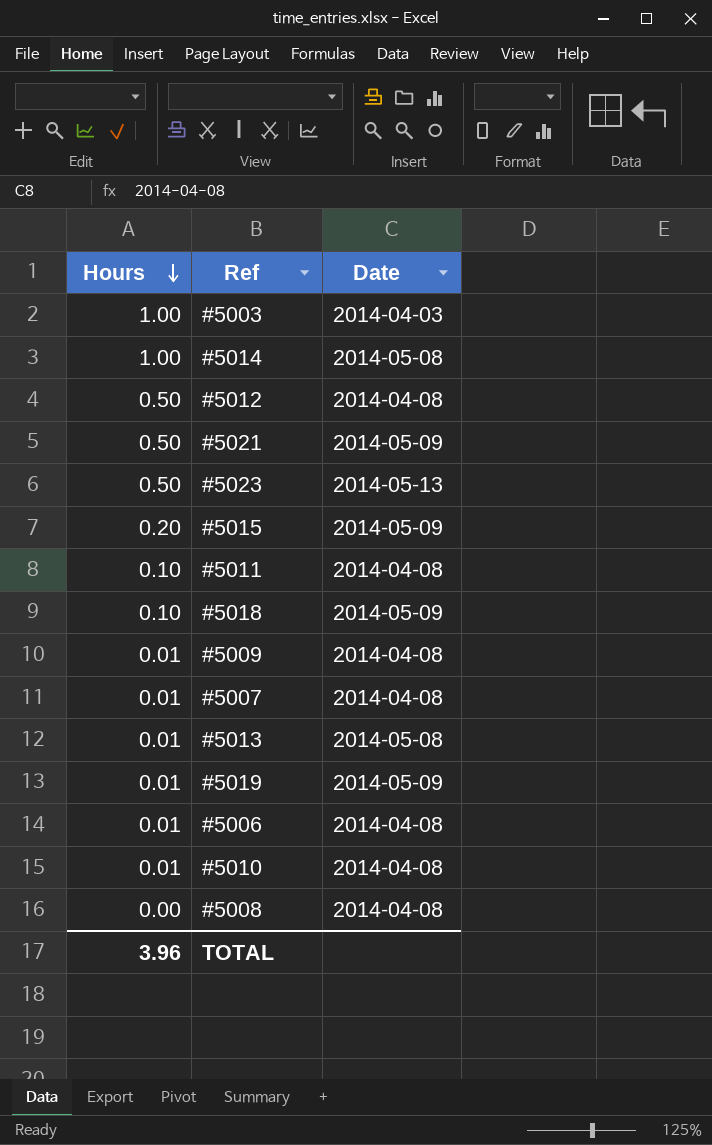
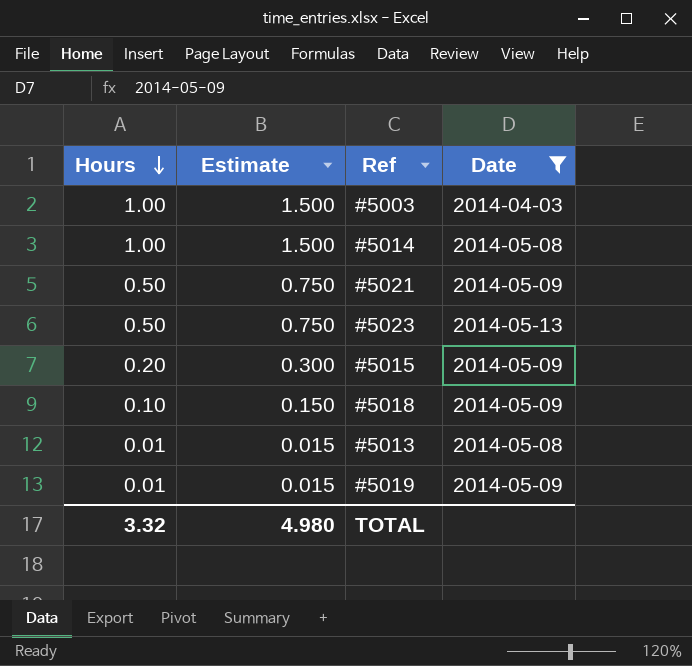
filter: none -> Date != 2014-04-08
column Estimate | formula: none -> [Hours] * 1.5
TOTAL | Hours: 3.96 -> 3.32

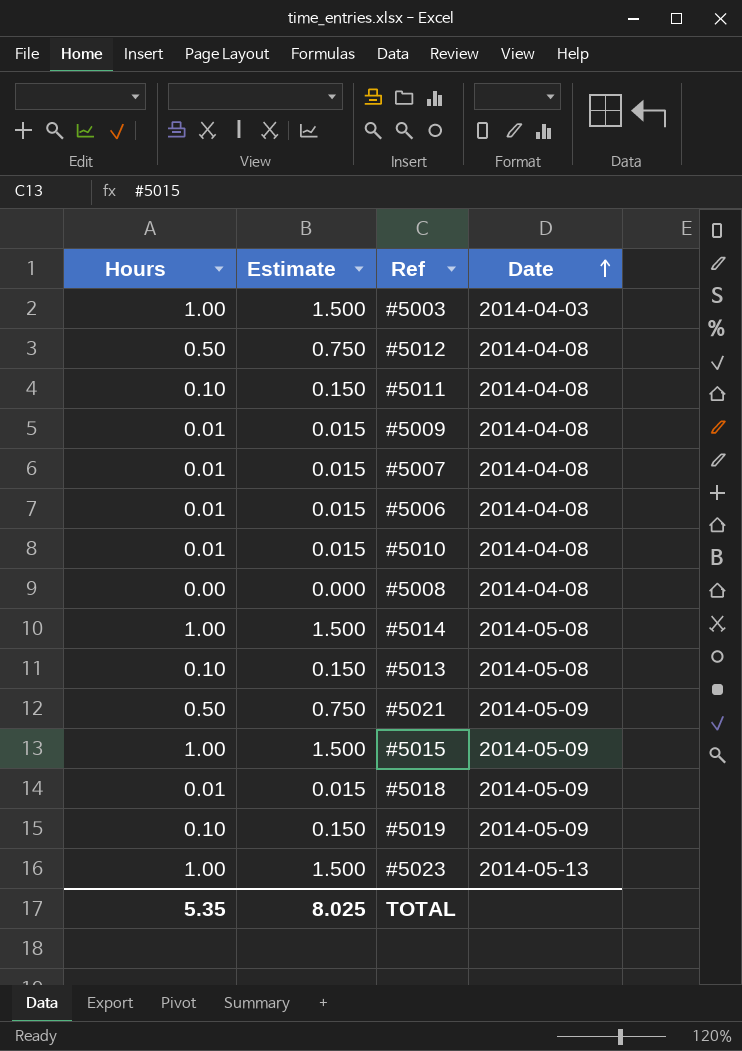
filter: Date != 2014-04-08 -> none
row order: Hours descending -> Date ascending
#5013 | Hours: 0.01 -> 0.10
#5013 | Estimate: 0.015 -> 0.150
#5015 | Hours: 0.20 -> 1.00
#5015 | Estimate: 0.300 -> 1.500
#5018 | Hours: 0.10 -> 0.01
#5018 | Estimate: 0.150 -> 0.015
#5019 | Hours: 0.01 -> 0.10
#5019 | Estimate: 0.015 -> 0.150
#5023 | Hours: 0.50 -> 1.00
#5023 | Estimate: 0.750 -> 1.500
TOTAL | Hours: 3.32 -> 5.35
TOTAL | Estimate: 4.980 -> 8.025

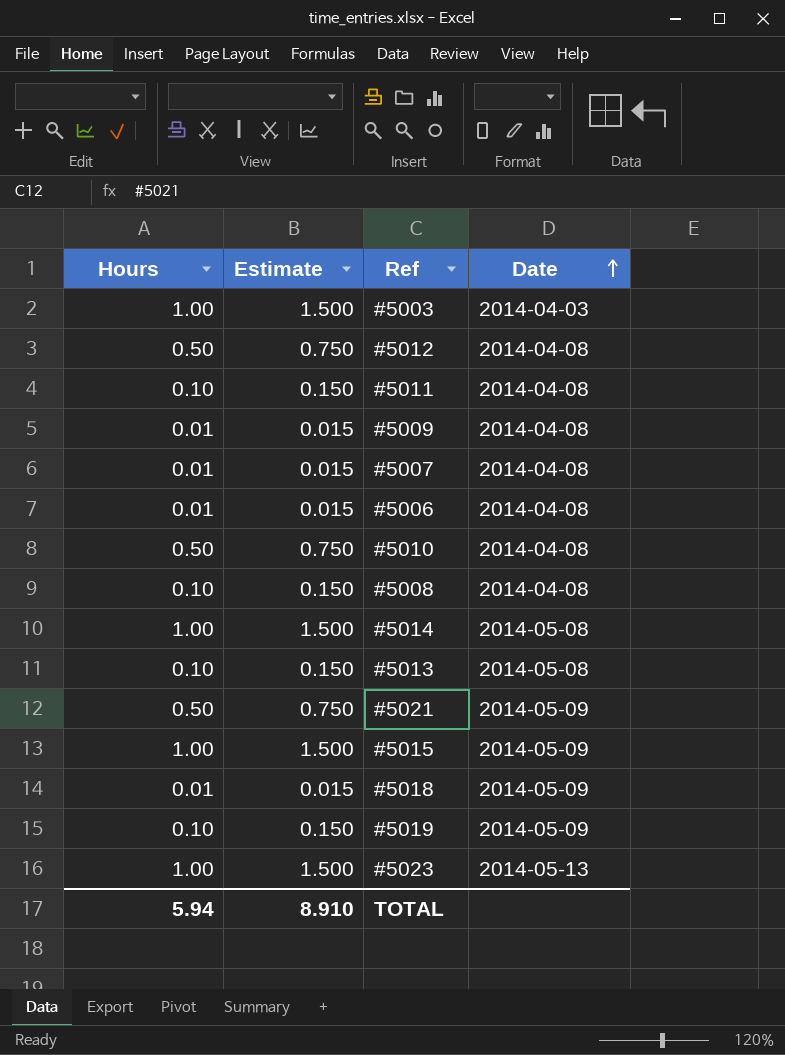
#5010 | Hours: 0.01 -> 0.50
#5010 | Estimate: 0.015 -> 0.750
#5008 | Hours: 0.00 -> 0.10
#5008 | Estimate: 0.000 -> 0.150
TOTAL | Hours: 5.35 -> 5.94
TOTAL | Estimate: 8.025 -> 8.910

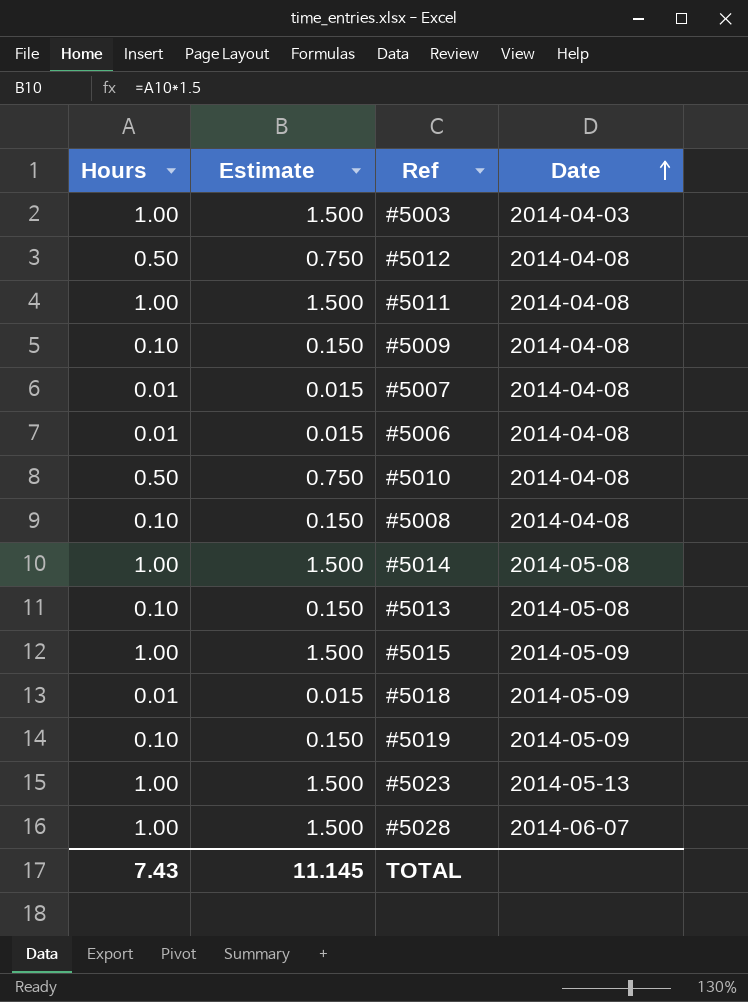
row #5021: 0.50 | 0.750 | 2014-05-09 -> none
#5011 | Hours: 0.10 -> 1.00
#5011 | Estimate: 0.150 -> 1.500
#5009 | Hours: 0.01 -> 0.10
#5009 | Estimate: 0.015 -> 0.150
row #5028: none -> 1.00 | 1.500 | 2014-06-07
TOTAL | Hours: 5.94 -> 7.43
TOTAL | Estimate: 8.910 -> 11.145

